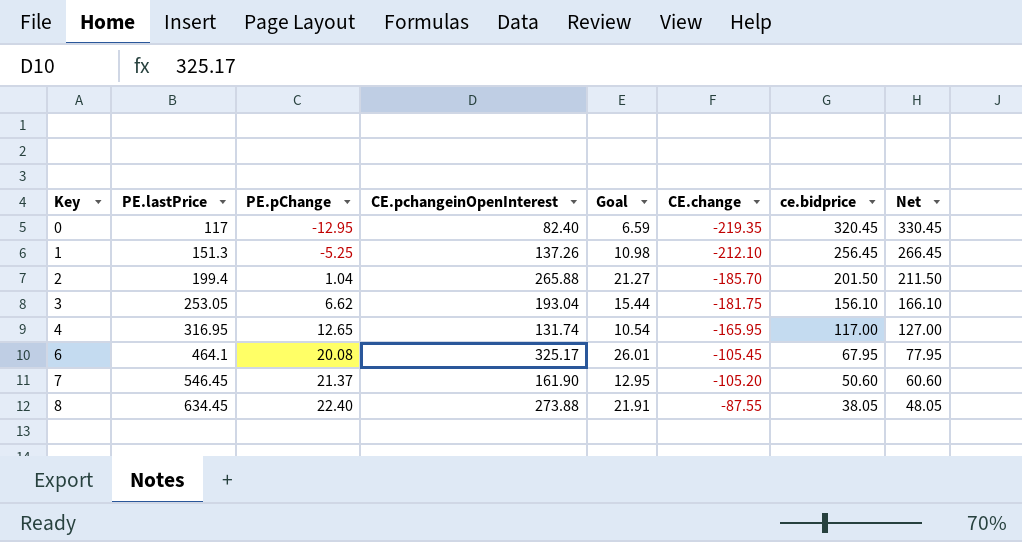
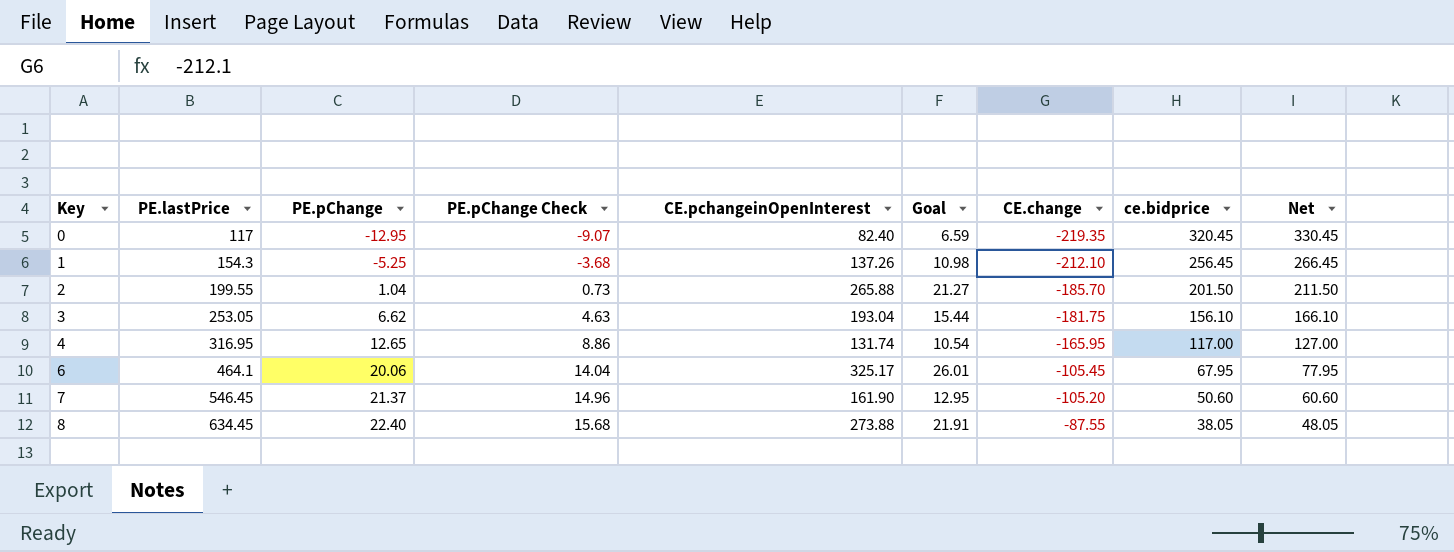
column PE.pChange Check | formula: none -> [PE.pChange] * 0.7
1 | PE.lastPrice: 151.3 -> 154.3
2 | PE.lastPrice: 199.4 -> 199.55
6 | PE.pChange: 20.08 -> 20.06

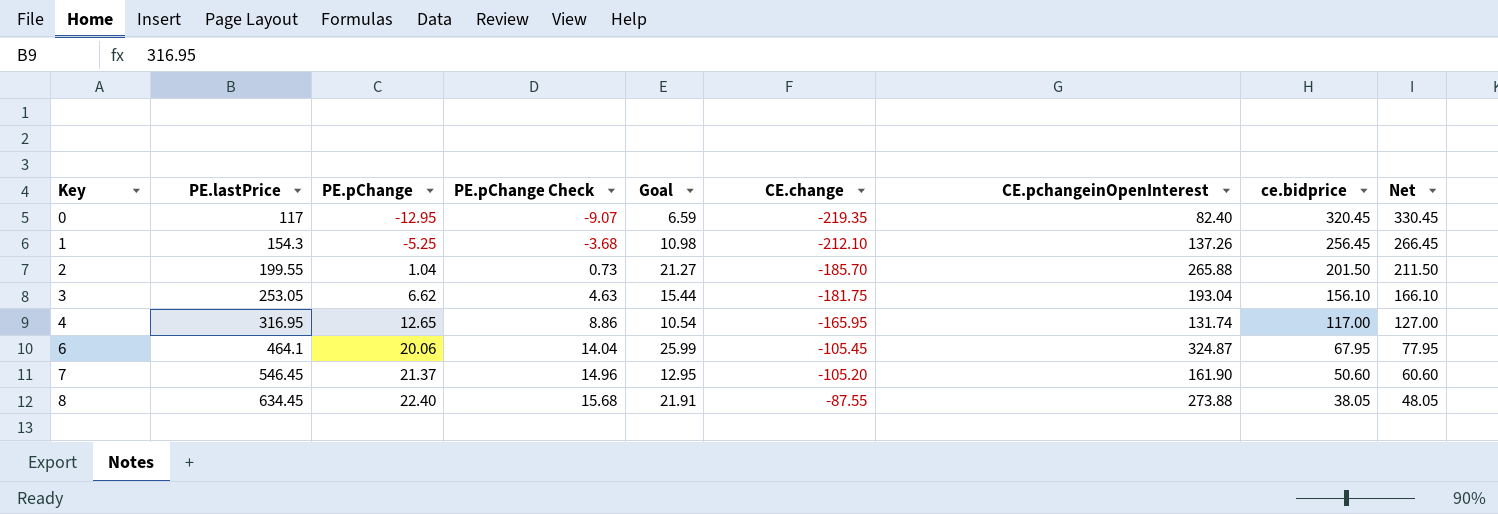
column CE.pchangeinOpenInterest | position: 5 -> 7
6 | Goal: 26.01 -> 25.99
6 | CE.pchangeinOpenInterest: 325.17 -> 324.87

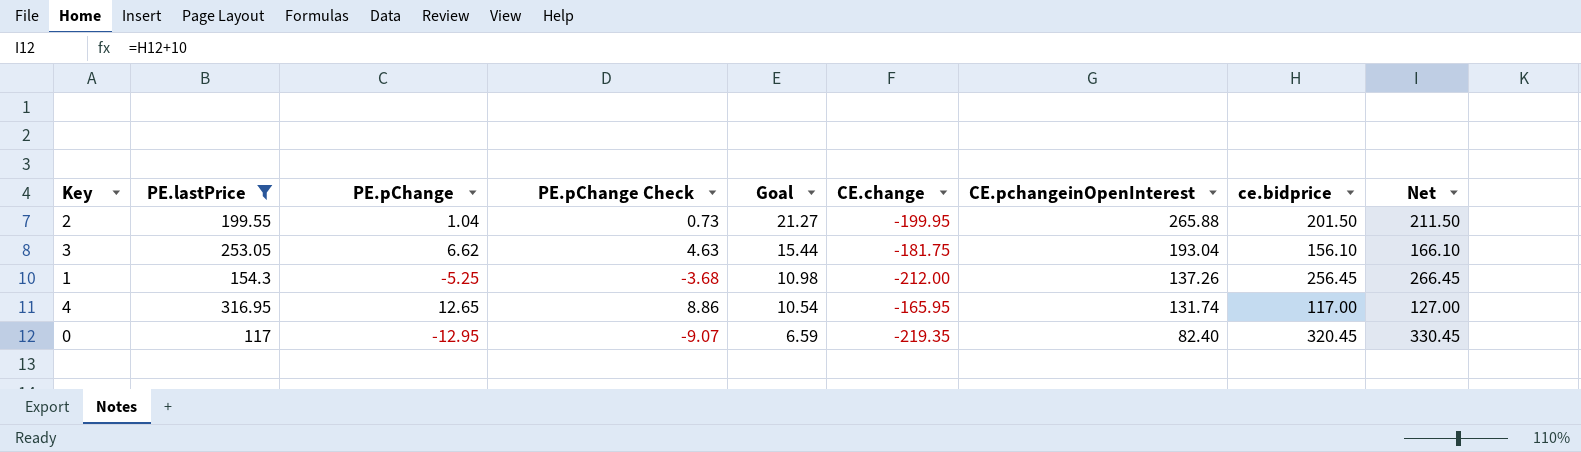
filter: none -> PE.lastPrice <= 316.95
row order: Key ascending -> Goal descending
2 | CE.change: -185.70 -> -199.95
1 | CE.change: -212.10 -> -212.00

